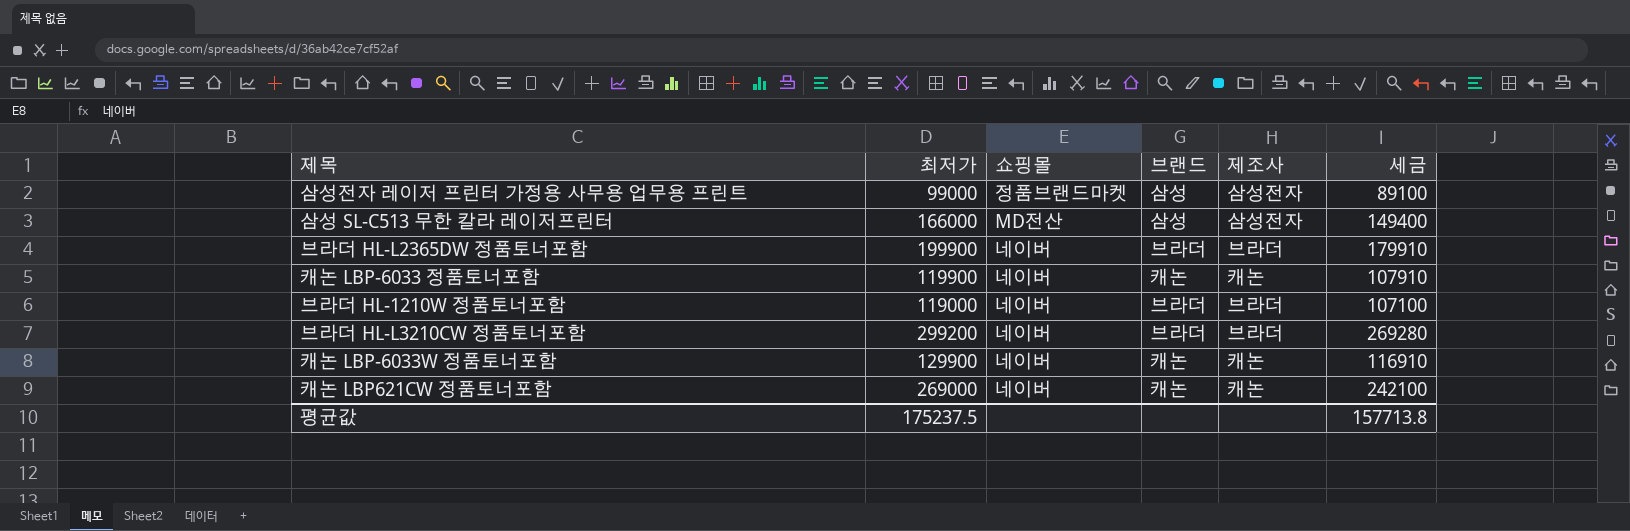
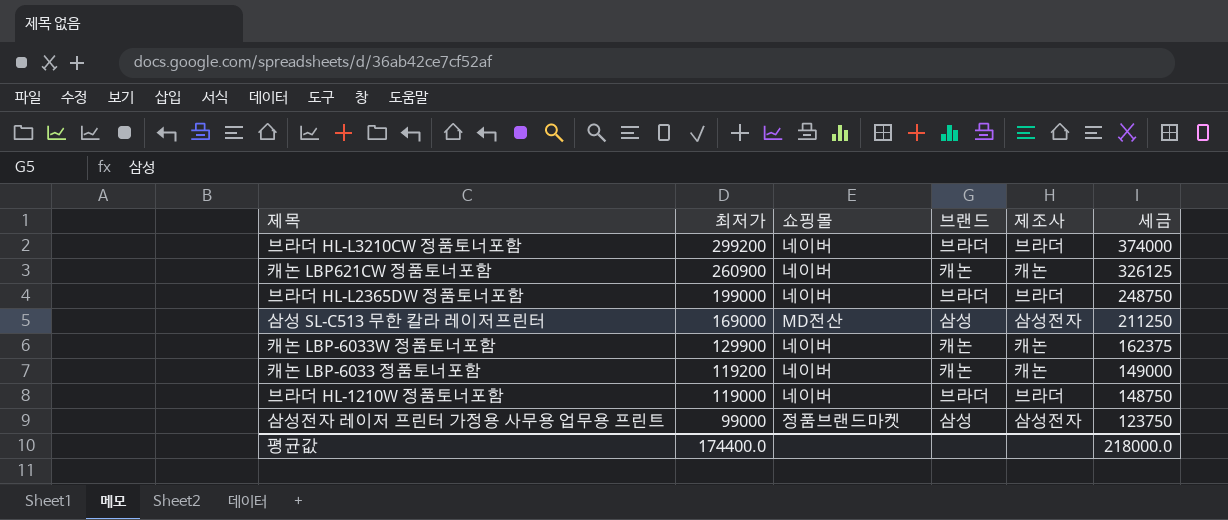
row order: none -> 최저가 descending
column 세금 | formula: [최저가] * 0.9 -> [최저가] * 1.25
캐논 LBP621CW 정품토너포함 | 최저가: 269000 -> 260900
브라더 HL-L2365DW 정품토너포함 | 최저가: 199900 -> 199000
삼성 SL-C513 무한 칼라 레이저프린터 | 최저가: 166000 -> 169000
캐논 LBP-6033 정품토너포함 | 최저가: 119900 -> 119200
평균값 | 최저가: 175237.5 -> 174400.0
평균값 | 세금: 157713.8 -> 218000.0

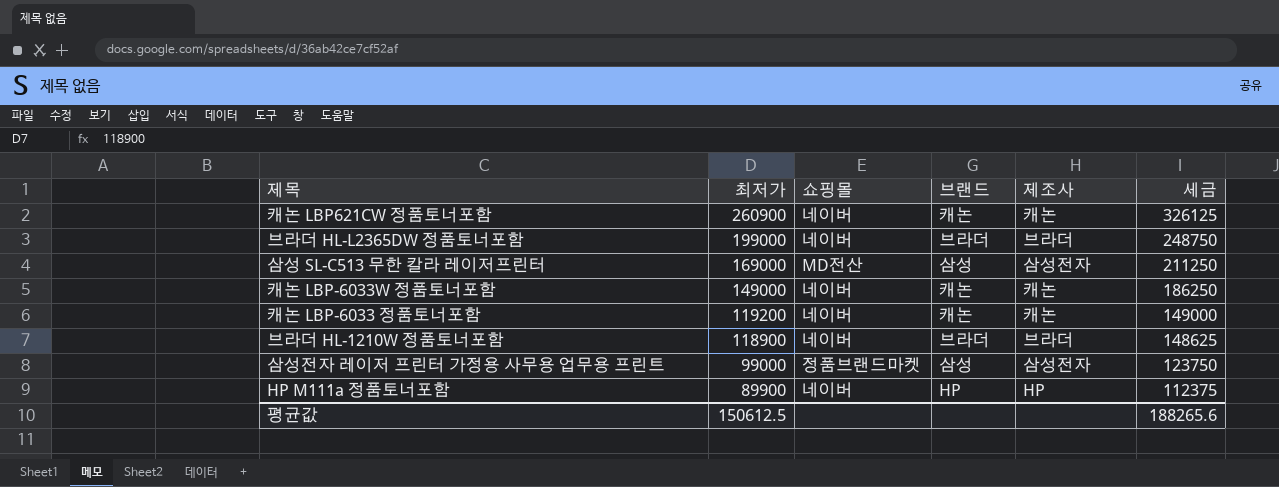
row 브라더 HL-L3210CW 정품토너포함: 299200 | 네이버 | 브라더 | 브라더 | 374000 -> none
캐논 LBP-6033W 정품토너포함 | 최저가: 129900 -> 149000
캐논 LBP-6033W 정품토너포함 | 세금: 162375 -> 186250
브라더 HL-1210W 정품토너포함 | 최저가: 119000 -> 118900
브라더 HL-1210W 정품토너포함 | 세금: 148750 -> 148625
row HP M111a 정품토너포함: none -> 89900 | 네이버 | HP | HP | 112375
평균값 | 최저가: 174400.0 -> 150612.5
평균값 | 세금: 218000.0 -> 188265.6

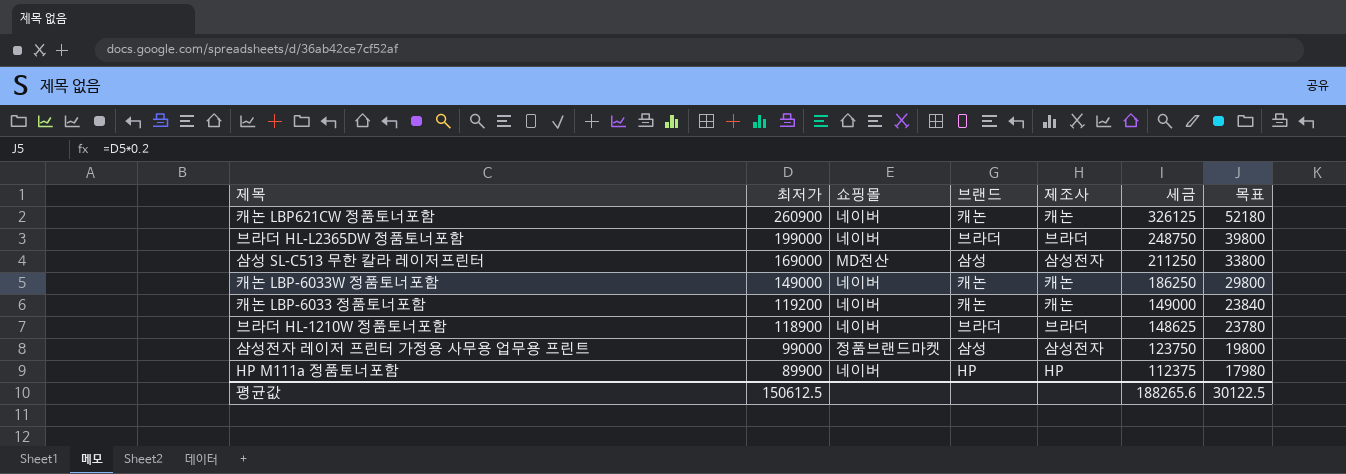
column 목표 | formula: none -> [최저가] * 0.2

